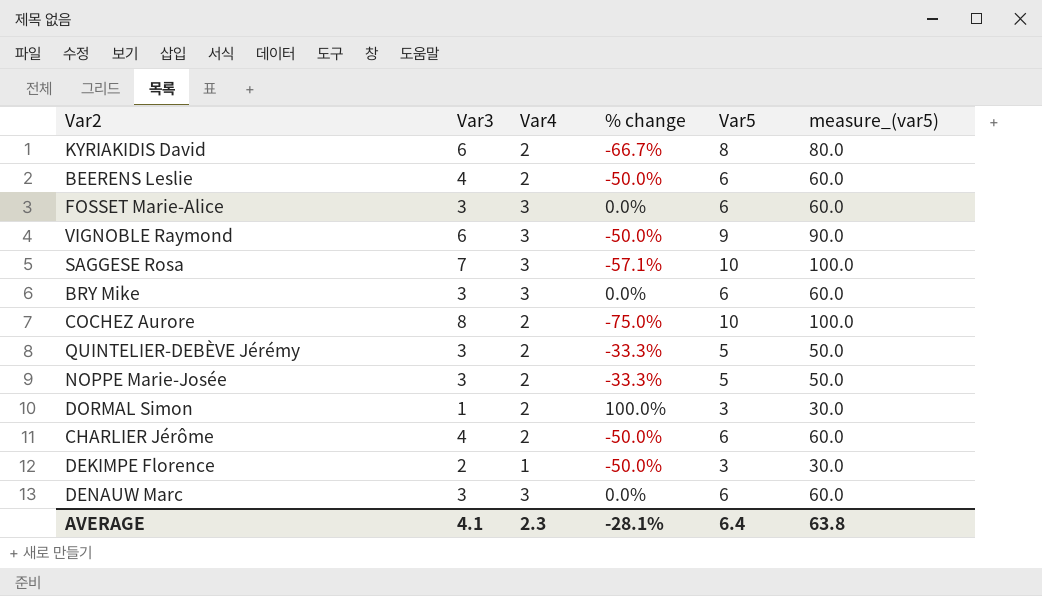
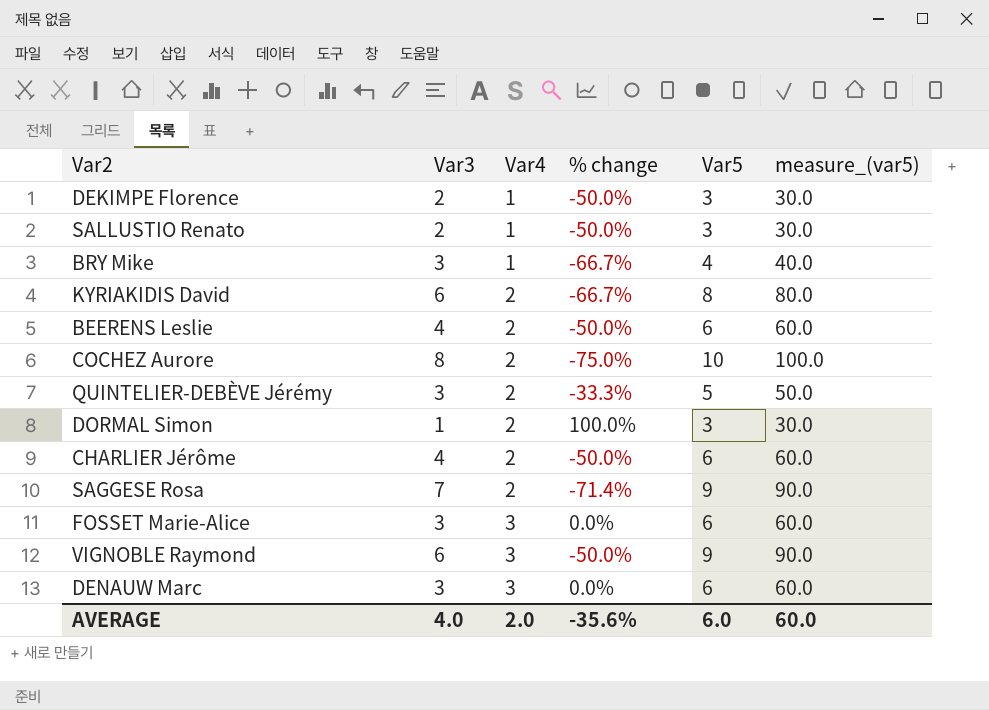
row order: none -> Var4 ascending
row NOPPE Marie-Josée: 3 | 2 | -33.3% | 5 | 50.0 -> none
row SALLUSTIO Renato: none -> 2 | 1 | -50.0% | 3 | 30.0
BRY Mike | Var4: 3 -> 1
BRY Mike | % change: 0.0% -> -66.7%
BRY Mike | Var5: 6 -> 4
BRY Mike | measure_(var5): 60.0 -> 40.0
SAGGESE Rosa | Var4: 3 -> 2
SAGGESE Rosa | % change: -57.1% -> -71.4%
SAGGESE Rosa | Var5: 10 -> 9
SAGGESE Rosa | measure_(var5): 100.0 -> 90.0
AVERAGE | Var3: 4.1 -> 4.0
AVERAGE | Var4: 2.3 -> 2.0
AVERAGE | % change: -28.1% -> -35.6%
AVERAGE | Var5: 6.4 -> 6.0
AVERAGE | measure_(var5): 63.8 -> 60.0

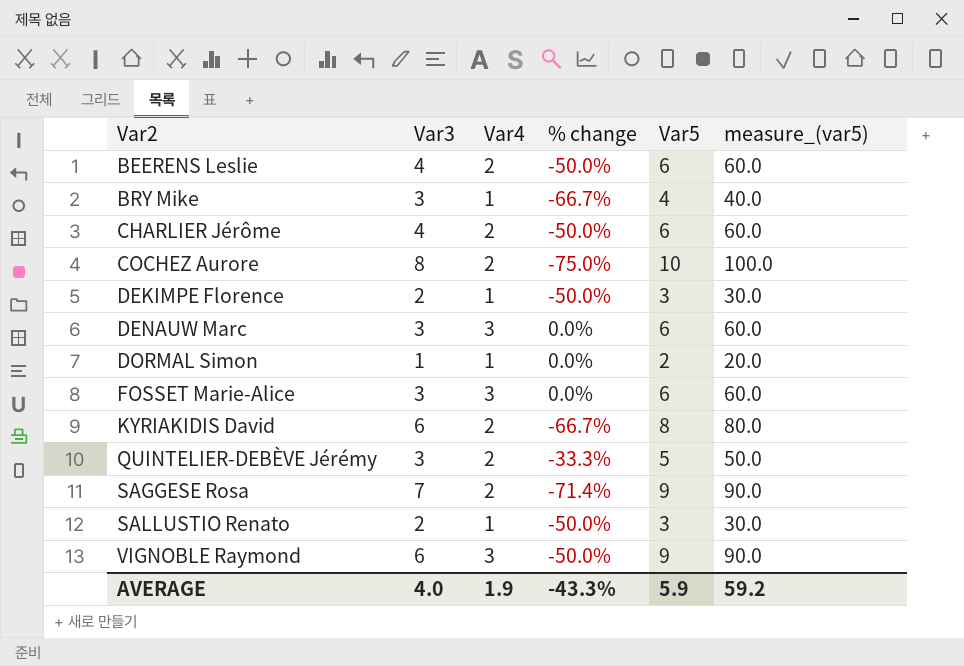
row order: Var4 ascending -> Var2 ascending
DORMAL Simon | Var4: 2 -> 1
DORMAL Simon | % change: 100.0% -> 0.0%
DORMAL Simon | Var5: 3 -> 2
DORMAL Simon | measure_(var5): 30.0 -> 20.0
AVERAGE | Var4: 2.0 -> 1.9
AVERAGE | % change: -35.6% -> -43.3%
AVERAGE | Var5: 6.0 -> 5.9
AVERAGE | measure_(var5): 60.0 -> 59.2

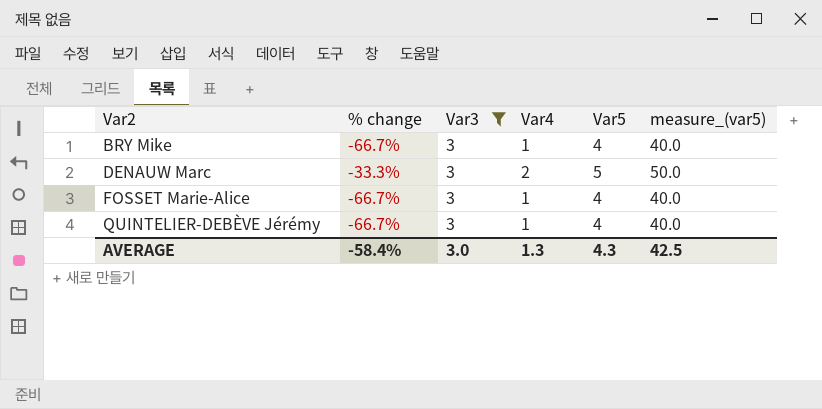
filter: none -> Var3 = 3
column % change | position: 4 -> 2
DENAUW Marc | % change: 0.0% -> -33.3%
DENAUW Marc | Var4: 3 -> 2
DENAUW Marc | Var5: 6 -> 5
DENAUW Marc | measure_(var5): 60.0 -> 50.0
FOSSET Marie-Alice | % change: 0.0% -> -66.7%
FOSSET Marie-Alice | Var4: 3 -> 1
FOSSET Marie-Alice | Var5: 6 -> 4
FOSSET Marie-Alice | measure_(var5): 60.0 -> 40.0
QUINTELIER-DEBÈVE Jérémy | % change: -33.3% -> -66.7%
QUINTELIER-DEBÈVE Jérémy | Var4: 2 -> 1
QUINTELIER-DEBÈVE Jérémy | Var5: 5 -> 4
QUINTELIER-DEBÈVE Jérémy | measure_(var5): 50.0 -> 40.0
AVERAGE | % change: -43.3% -> -58.4%
AVERAGE | Var3: 4.0 -> 3.0
AVERAGE | Var4: 1.9 -> 1.3
AVERAGE | Var5: 5.9 -> 4.3
AVERAGE | measure_(var5): 59.2 -> 42.5

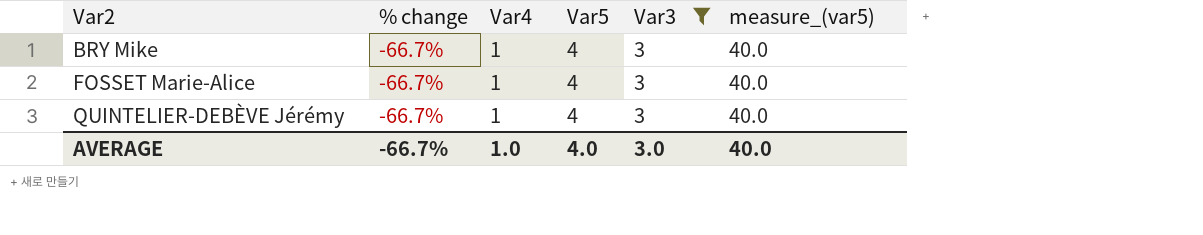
column Var3 | position: 3 -> 5
row DENAUW Marc: -33.3% | 3 | 2 | 5 | 50.0 -> none
AVERAGE | % change: -58.4% -> -66.7%
AVERAGE | Var4: 1.3 -> 1.0
AVERAGE | Var5: 4.3 -> 4.0
AVERAGE | measure_(var5): 42.5 -> 40.0

